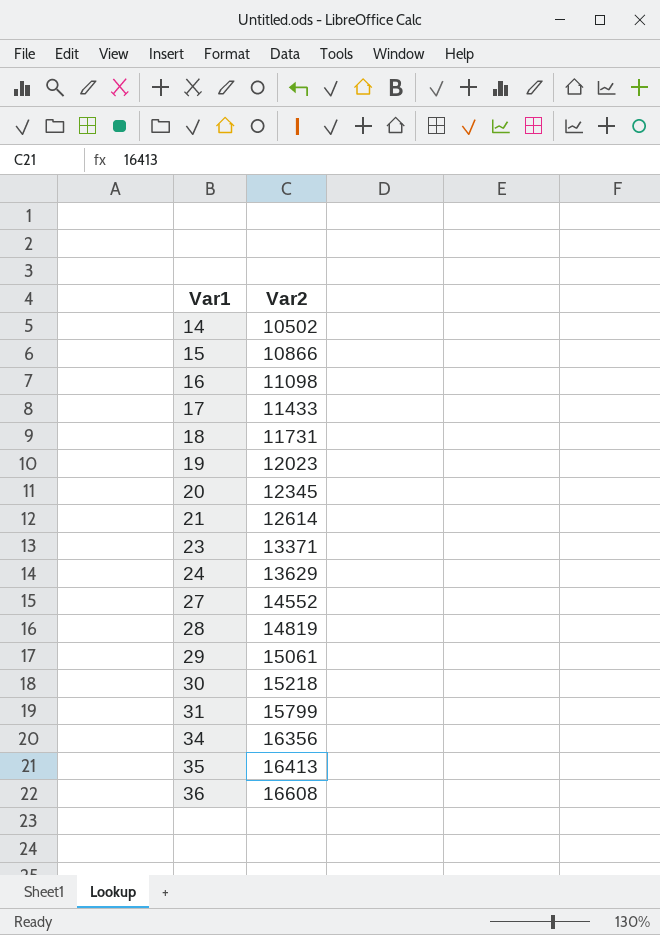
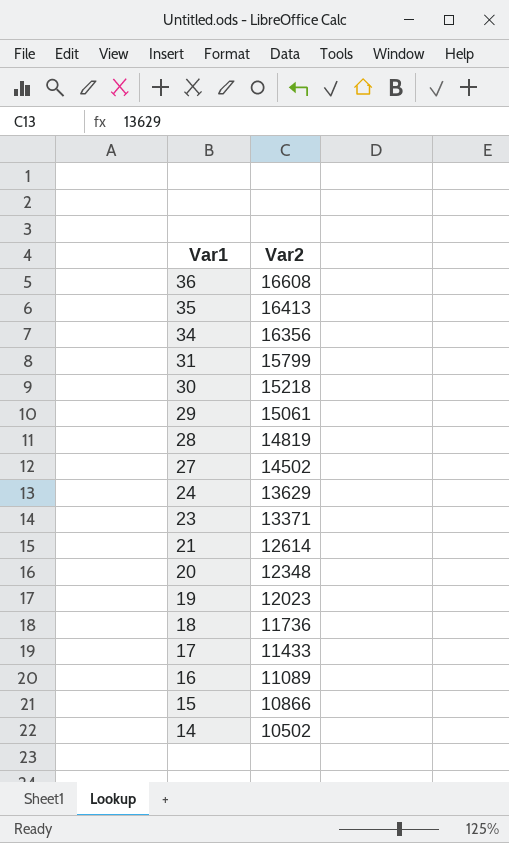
row order: Var1 ascending -> Var1 descending
27 | Var2: 14552 -> 14502
20 | Var2: 12345 -> 12348
18 | Var2: 11731 -> 11736
16 | Var2: 11098 -> 11089

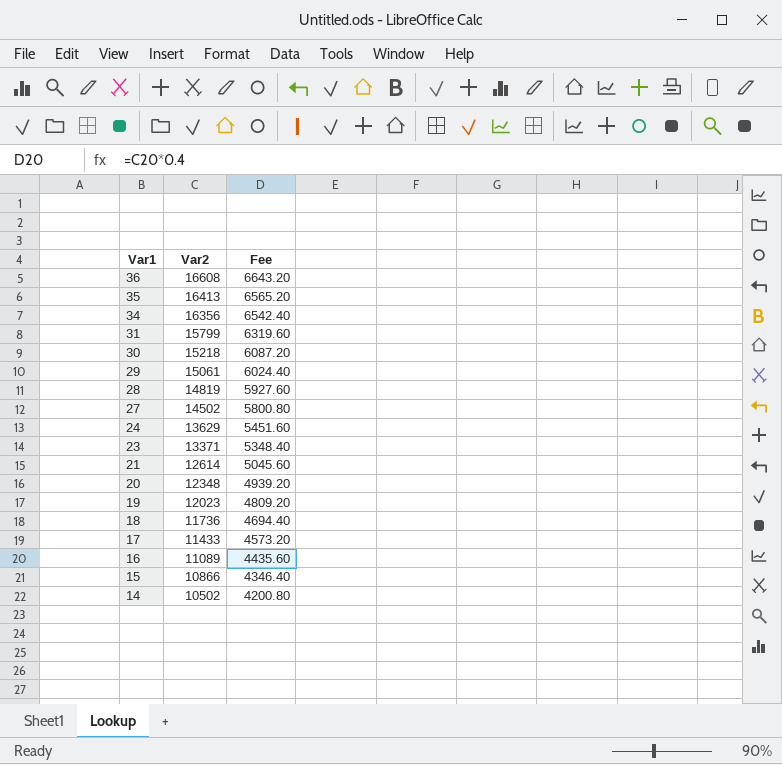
column Fee | formula: none -> [Var2] * 0.4

